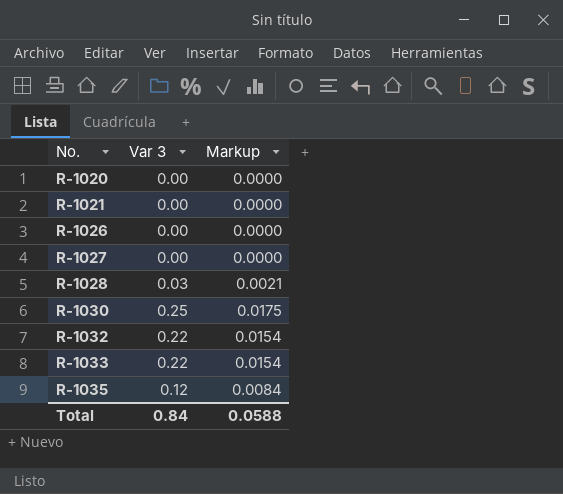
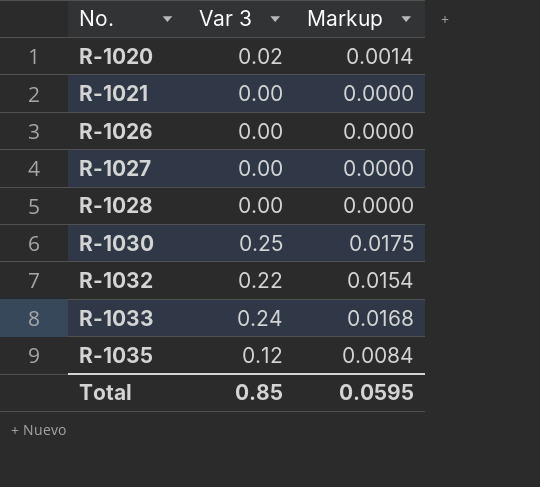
R-1020 | Var 3: 0.00 -> 0.02
R-1020 | Markup: 0.0000 -> 0.0014
R-1028 | Var 3: 0.03 -> 0.00
R-1028 | Markup: 0.0021 -> 0.0000
R-1033 | Var 3: 0.22 -> 0.24
R-1033 | Markup: 0.0154 -> 0.0168
Total | Var 3: 0.84 -> 0.85
Total | Markup: 0.0588 -> 0.0595

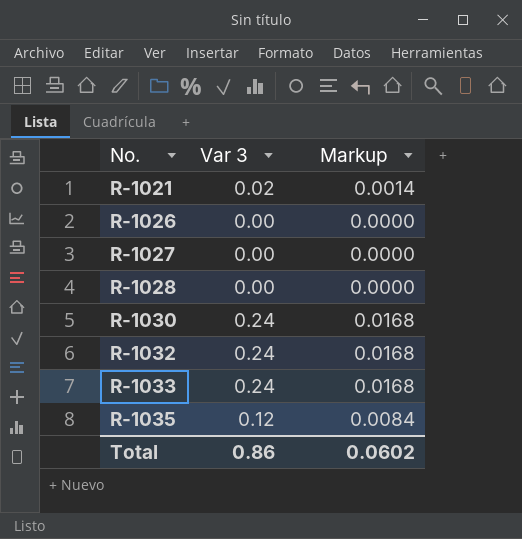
row R-1020: 0.02 | 0.0014 -> none
R-1021 | Var 3: 0.00 -> 0.02
R-1021 | Markup: 0.0000 -> 0.0014
R-1030 | Var 3: 0.25 -> 0.24
R-1030 | Markup: 0.0175 -> 0.0168
R-1032 | Var 3: 0.22 -> 0.24
R-1032 | Markup: 0.0154 -> 0.0168
Total | Var 3: 0.85 -> 0.86
Total | Markup: 0.0595 -> 0.0602

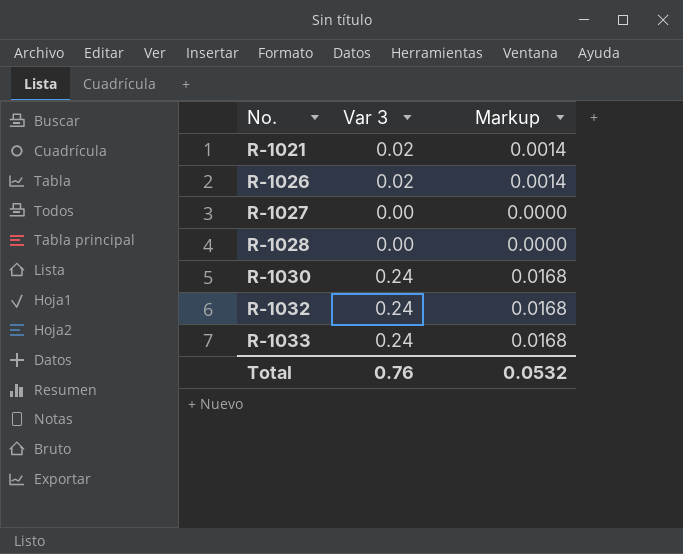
row R-1035: 0.12 | 0.0084 -> none
R-1026 | Var 3: 0.00 -> 0.02
R-1026 | Markup: 0.0000 -> 0.0014
Total | Var 3: 0.86 -> 0.76
Total | Markup: 0.0602 -> 0.0532

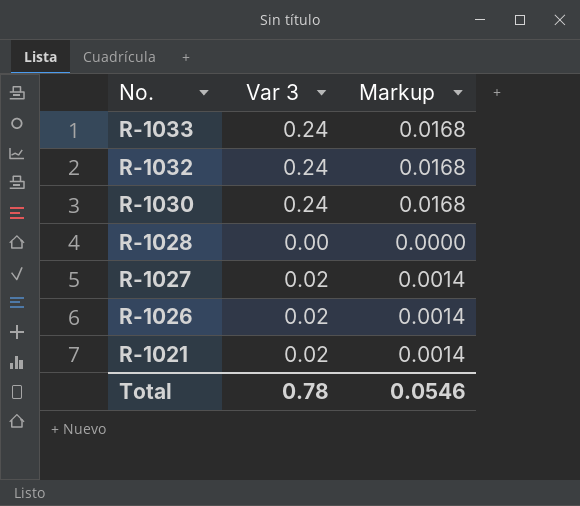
row order: No. ascending -> No. descending
R-1027 | Var 3: 0.00 -> 0.02
R-1027 | Markup: 0.0000 -> 0.0014
Total | Var 3: 0.76 -> 0.78
Total | Markup: 0.0532 -> 0.0546

